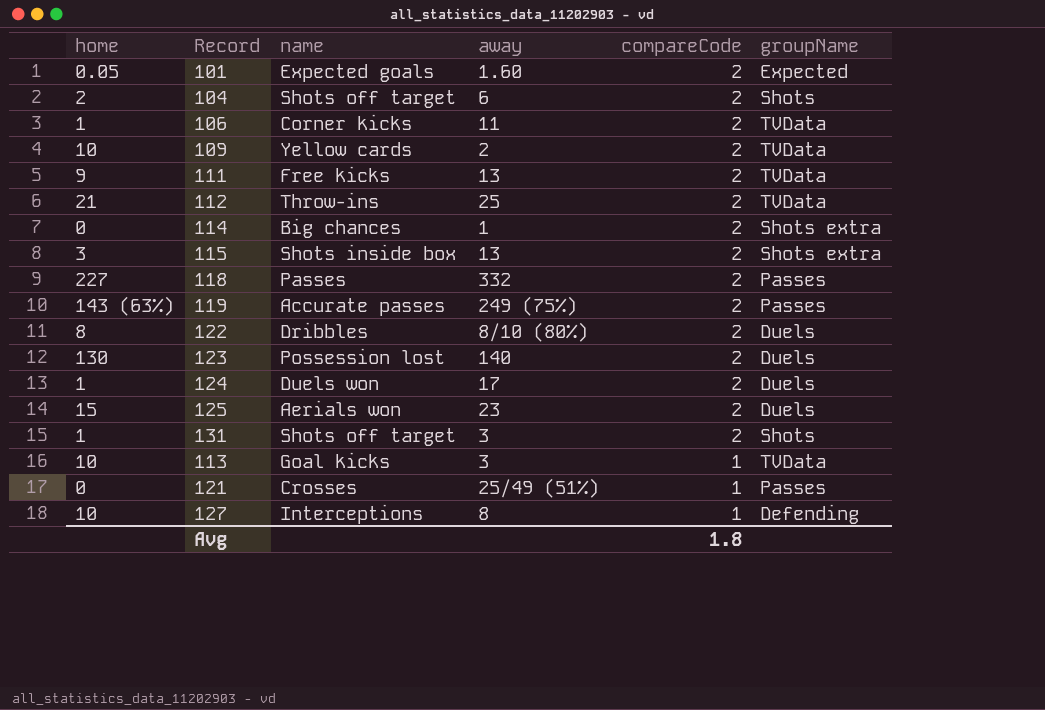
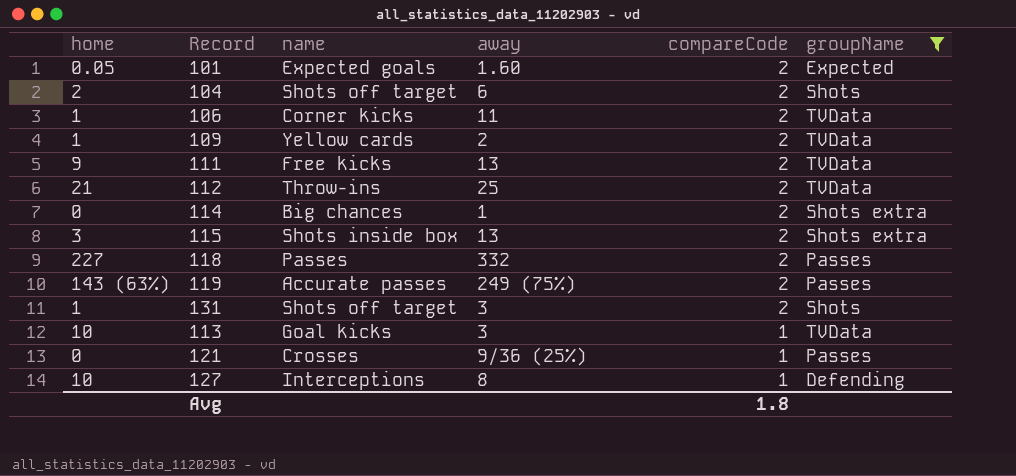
filter: none -> groupName != Duels
109 | home: 10 -> 1
121 | away: 25/49 (51%) -> 9/36 (25%)

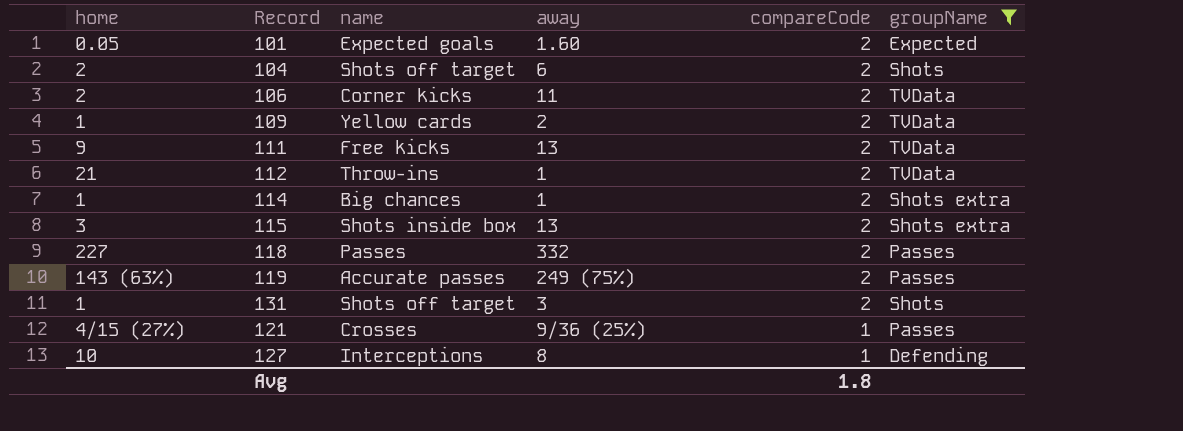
row 113: 10 | Goal kicks | 3 | 1 | TVData -> none
106 | home: 1 -> 2
112 | away: 25 -> 1
114 | home: 0 -> 1
121 | home: 0 -> 4/15 (27%)

